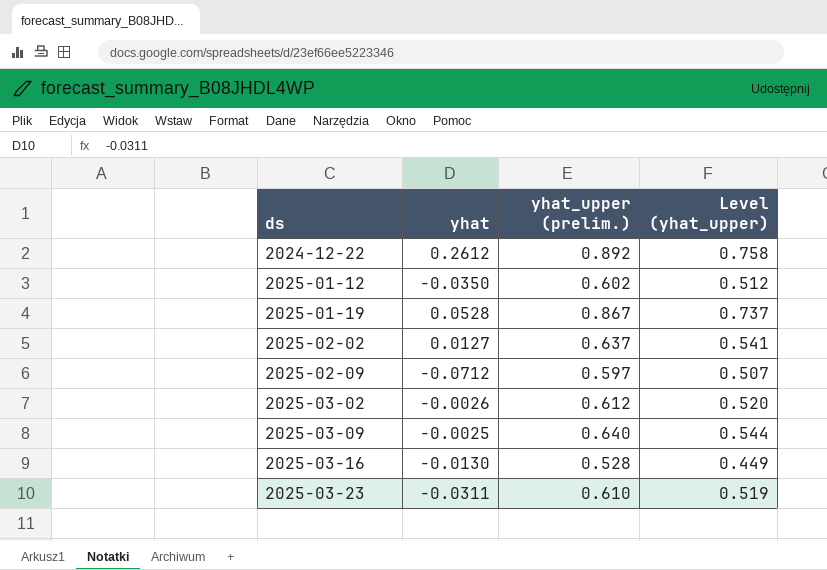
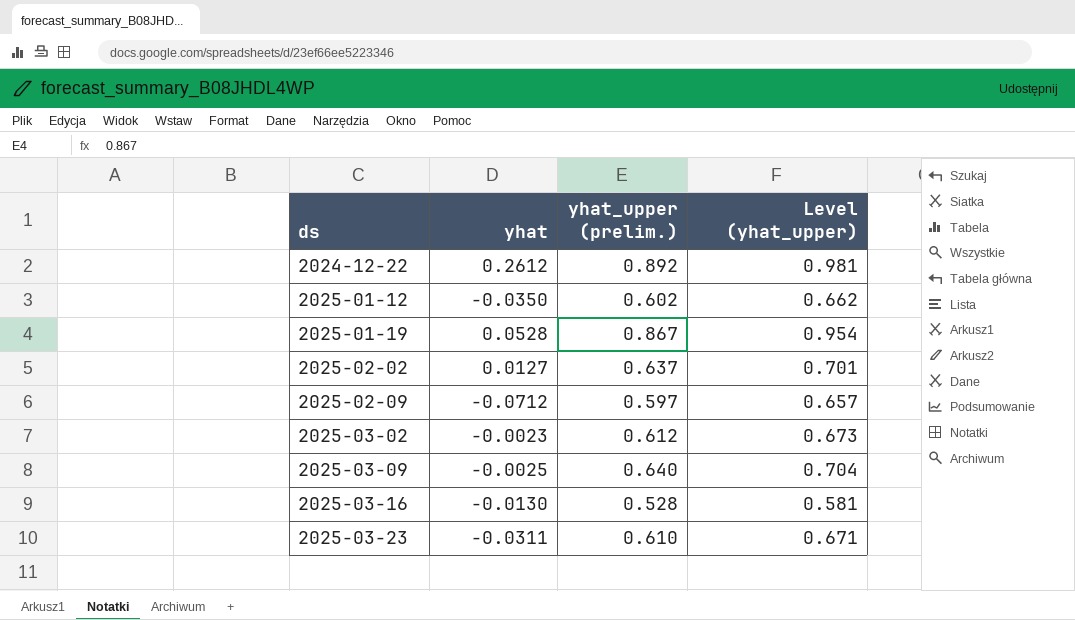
column Level (yhat_upper) | formula: [yhat_upper (prelim.)] * 0.85 -> [yhat_upper (prelim.)] * 1.1
2025-03-02 | yhat: -0.0026 -> -0.0023

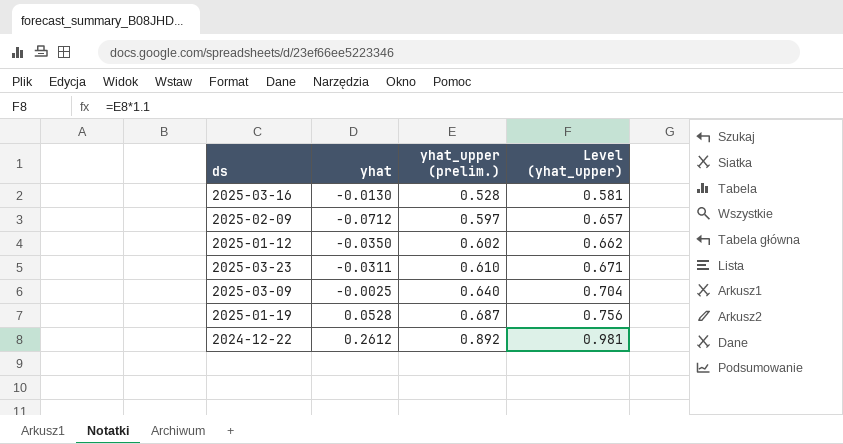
row order: ds ascending -> yhat_upper (prelim.) ascending
row 2025-02-02: 0.0127 | 0.637 | 0.701 -> none
row 2025-03-02: -0.0023 | 0.612 | 0.673 -> none
2025-01-19 | yhat_upper (prelim.): 0.867 -> 0.687
2025-01-19 | Level (yhat_upper): 0.954 -> 0.756

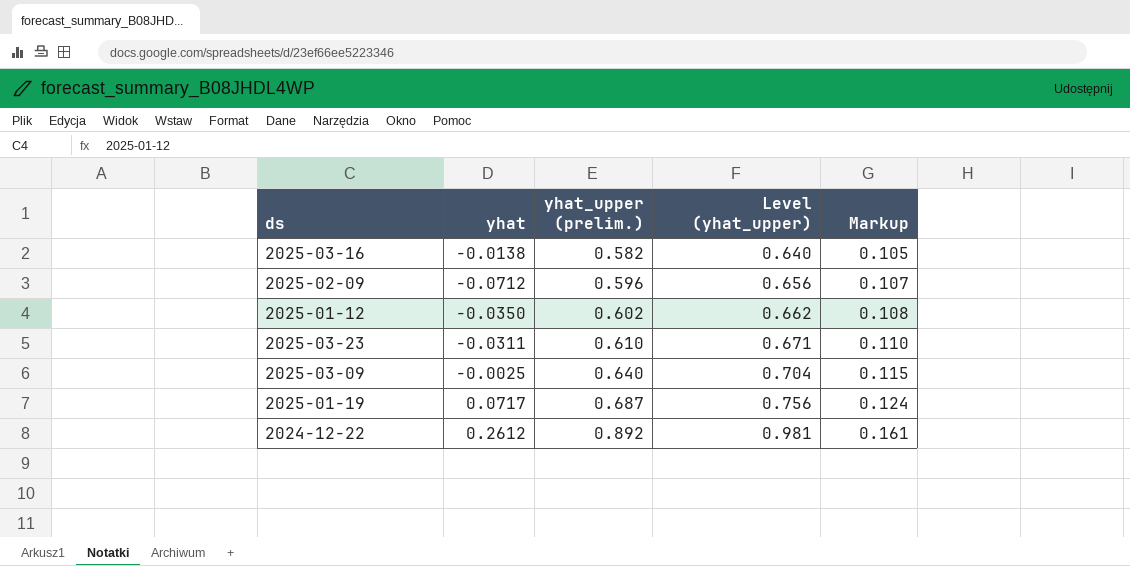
column Markup | formula: none -> [yhat_upper (prelim.)] * 0.18
2025-03-16 | yhat: -0.0130 -> -0.0138
2025-03-16 | yhat_upper (prelim.): 0.528 -> 0.582
2025-03-16 | Level (yhat_upper): 0.581 -> 0.640
2025-02-09 | yhat_upper (prelim.): 0.597 -> 0.596
2025-02-09 | Level (yhat_upper): 0.657 -> 0.656
2025-01-19 | yhat: 0.0528 -> 0.0717

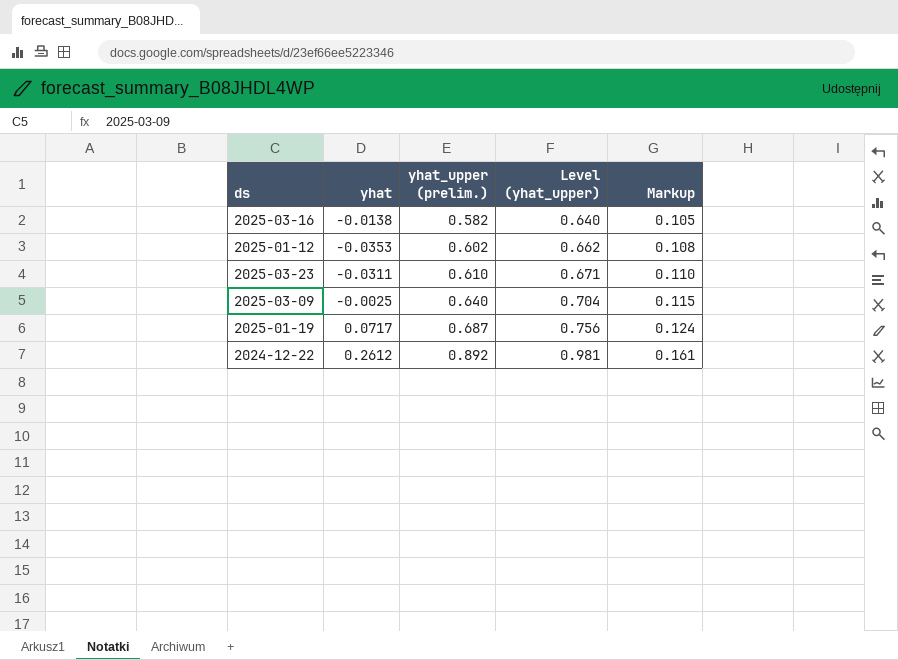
row 2025-02-09: -0.0712 | 0.596 | 0.656 | 0.107 -> none
2025-01-12 | yhat: -0.0350 -> -0.0353

